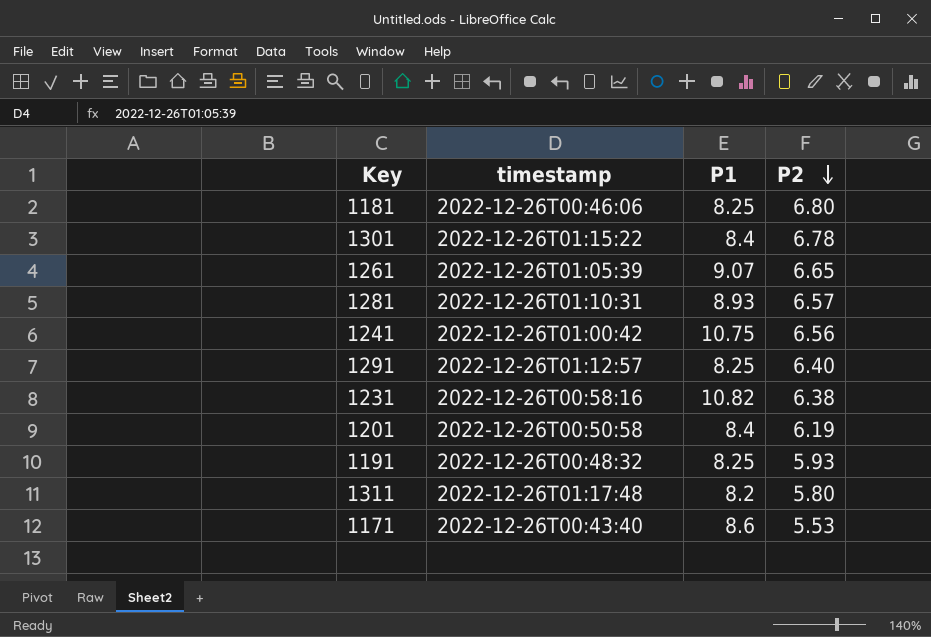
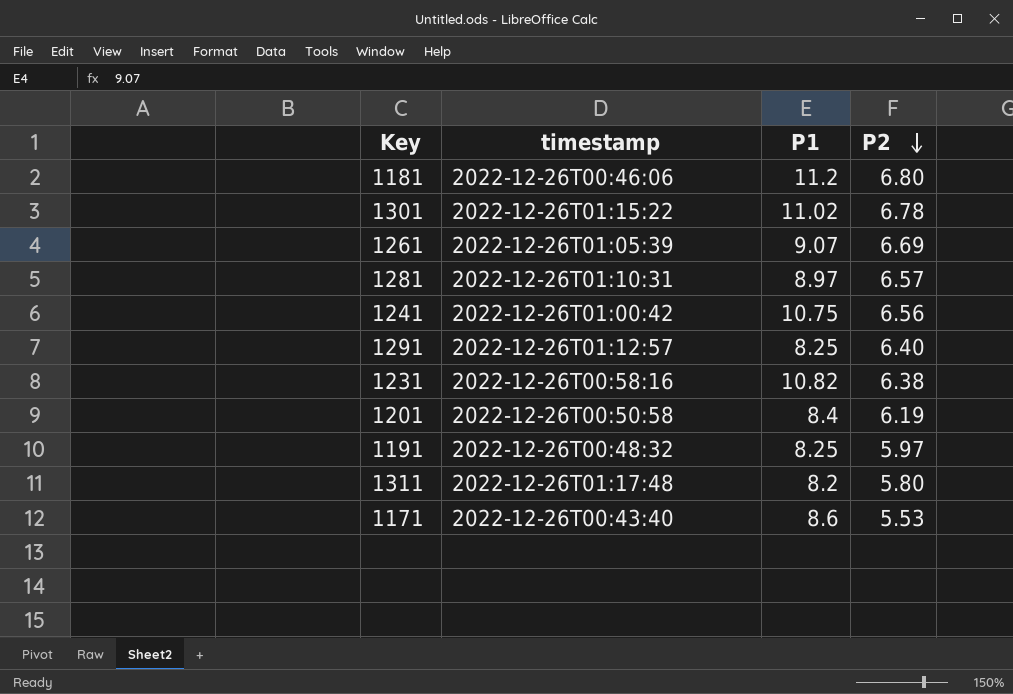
1181 | P1: 8.25 -> 11.2
1301 | P1: 8.4 -> 11.02
1261 | P2: 6.65 -> 6.69
1281 | P1: 8.93 -> 8.97
1191 | P2: 5.93 -> 5.97

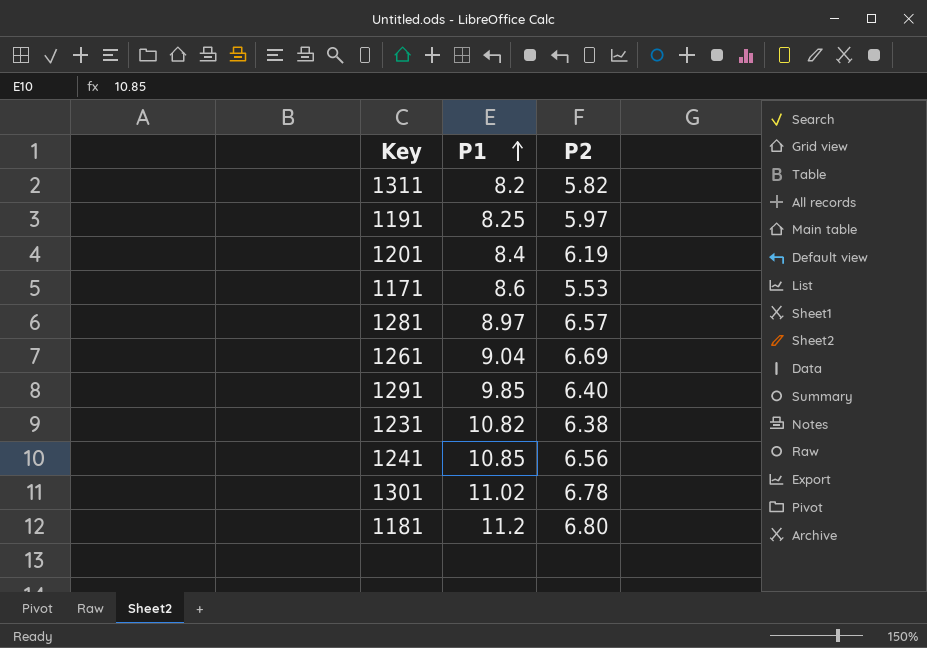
row order: P2 descending -> P1 ascending
column timestamp | position: 2 -> none
1311 | P2: 5.80 -> 5.82
1261 | P1: 9.07 -> 9.04
1291 | P1: 8.25 -> 9.85
1241 | P1: 10.75 -> 10.85

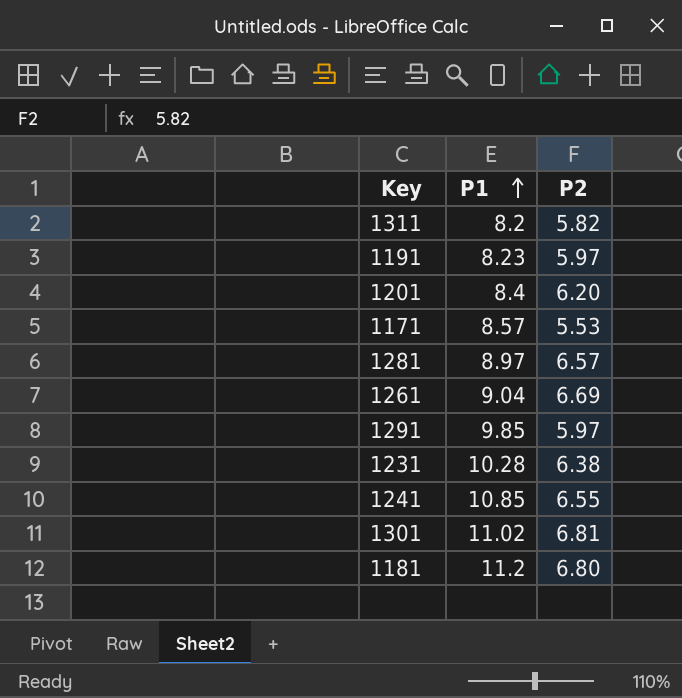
1191 | P1: 8.25 -> 8.23
1201 | P2: 6.19 -> 6.20
1171 | P1: 8.6 -> 8.57
1291 | P2: 6.40 -> 5.97
1231 | P1: 10.82 -> 10.28
1241 | P2: 6.56 -> 6.55
1301 | P2: 6.78 -> 6.81

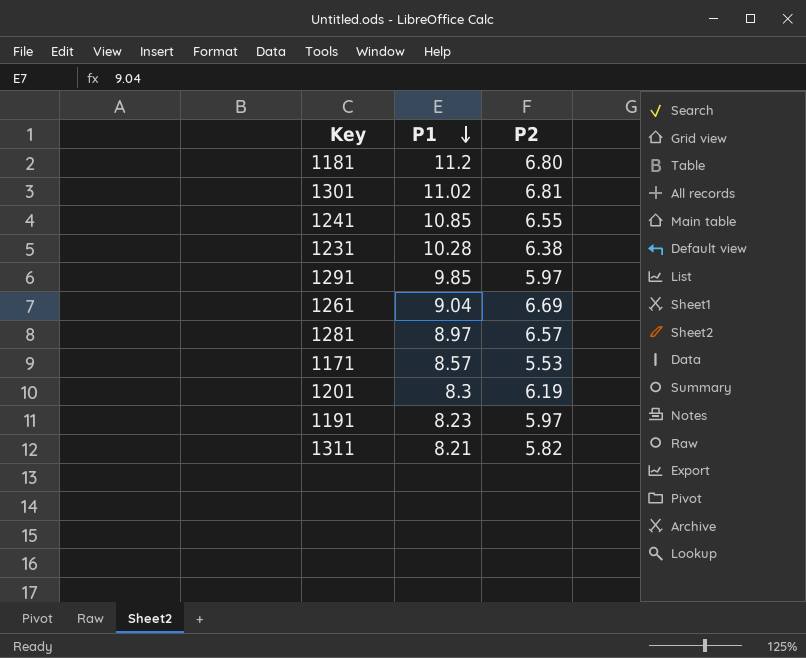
row order: P1 ascending -> P1 descending
1201 | P1: 8.4 -> 8.3
1201 | P2: 6.20 -> 6.19
1311 | P1: 8.2 -> 8.21

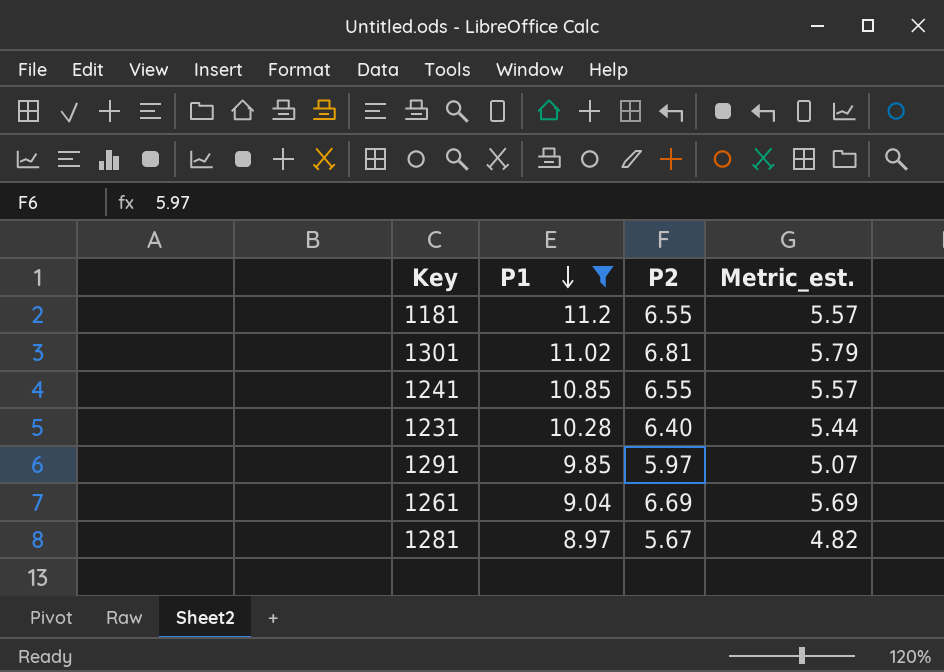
filter: none -> P1 >= 8.97
column Metric_est. | formula: none -> [P2] * 0.85
1181 | P2: 6.80 -> 6.55
1231 | P2: 6.38 -> 6.40
1281 | P2: 6.57 -> 5.67

